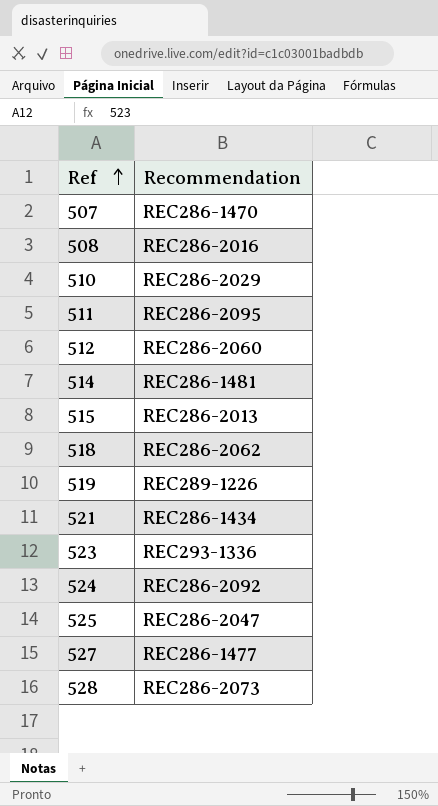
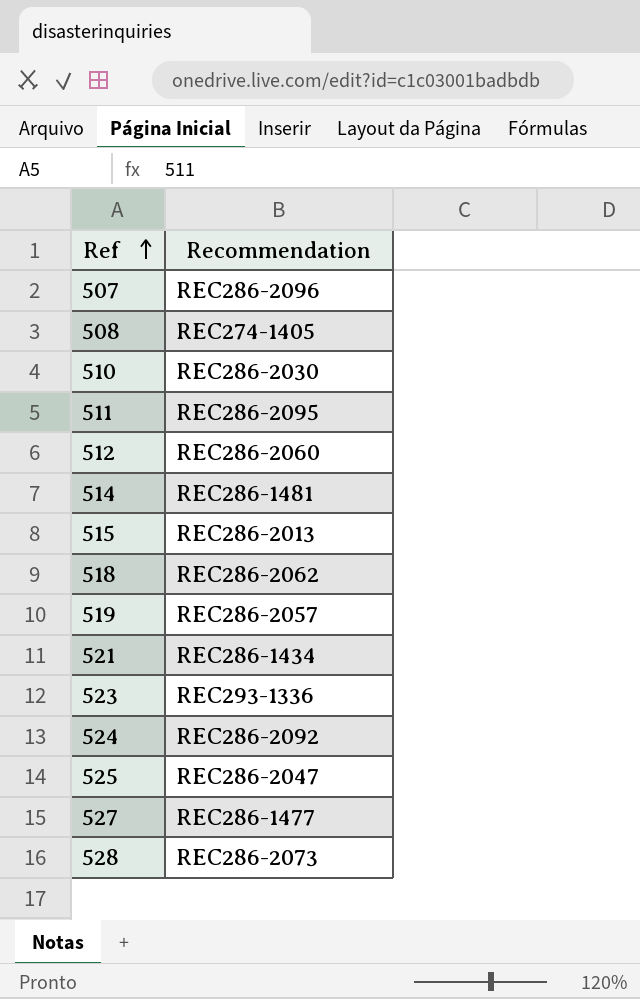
507 | Recommendation: REC286-1470 -> REC286-2096
508 | Recommendation: REC286-2016 -> REC274-1405
510 | Recommendation: REC286-2029 -> REC286-2030
519 | Recommendation: REC289-1226 -> REC286-2057

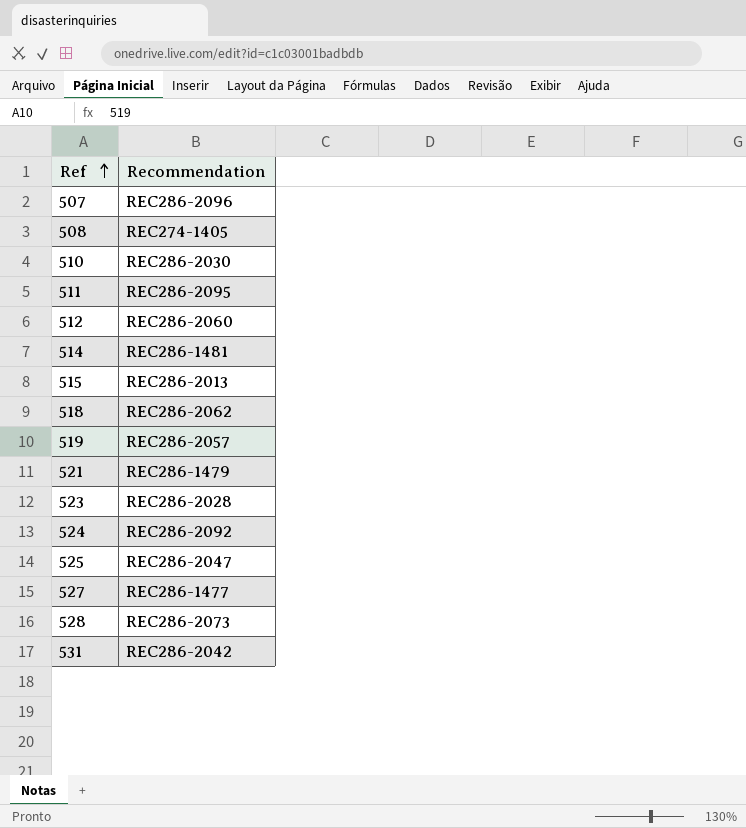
521 | Recommendation: REC286-1434 -> REC286-1479
523 | Recommendation: REC293-1336 -> REC286-2028
row 531: none -> REC286-2042

